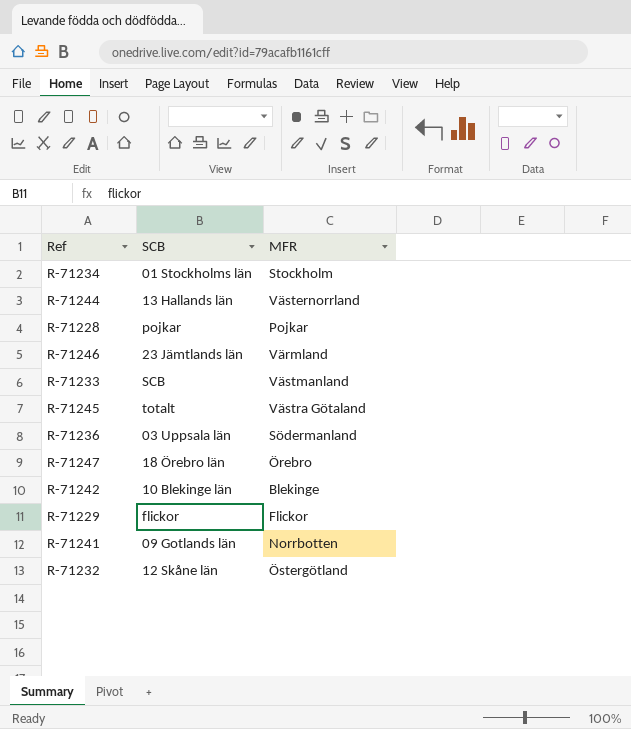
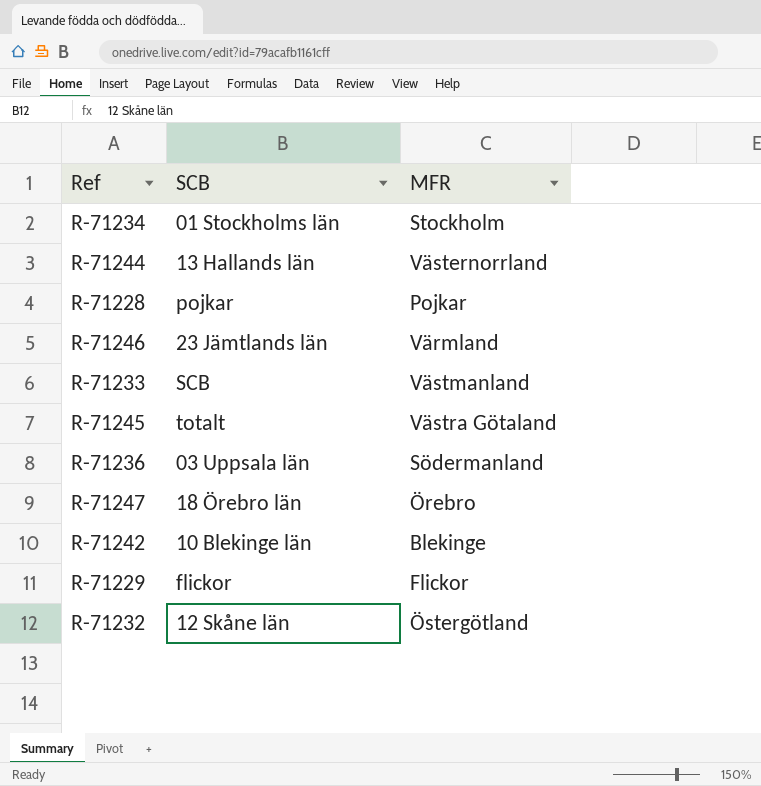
row R-71241: 09 Gotlands län | Norrbotten -> none

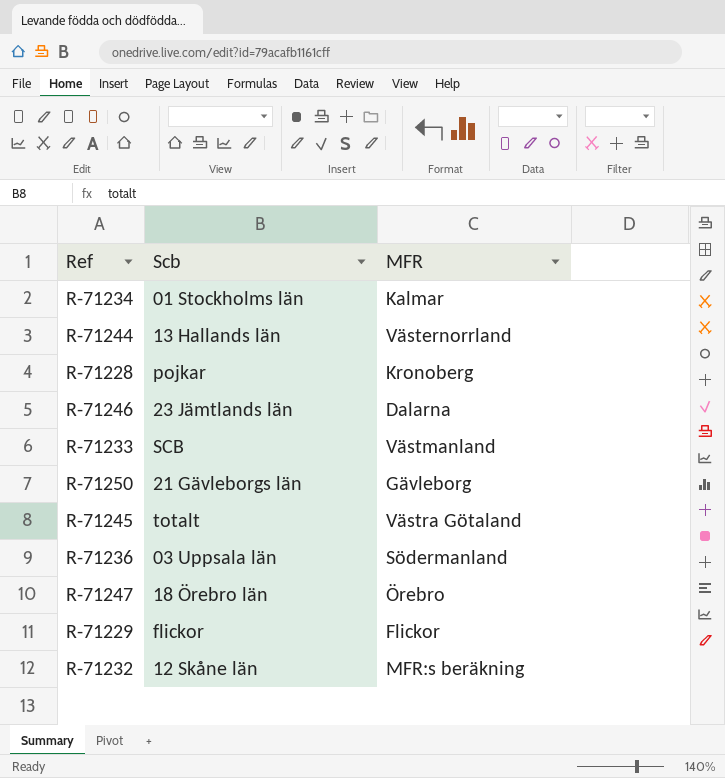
column name: SCB -> Scb
row R-71242: 10 Blekinge län | Blekinge -> none
R-71234 | MFR: Stockholm -> Kalmar
R-71228 | MFR: Pojkar -> Kronoberg
R-71246 | MFR: Värmland -> Dalarna
row R-71250: none -> 21 Gävleborgs län | Gävleborg
R-71232 | MFR: Östergötland -> MFR:s beräkning

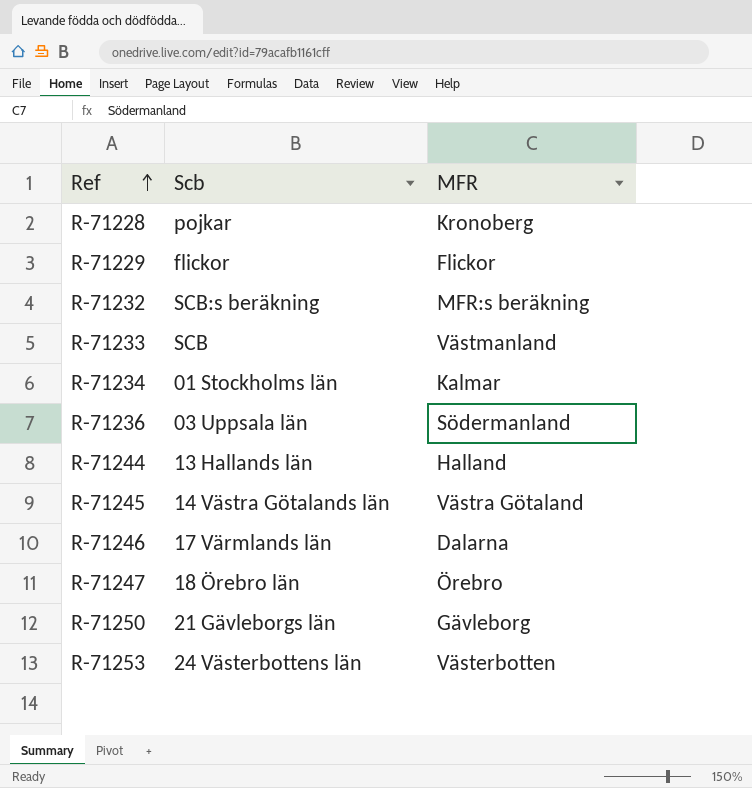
row order: none -> Ref ascending
R-71232 | Scb: 12 Skåne län -> SCB:s beräkning
R-71244 | MFR: Västernorrland -> Halland
R-71245 | Scb: totalt -> 14 Västra Götalands län
R-71246 | Scb: 23 Jämtlands län -> 17 Värmlands län
row R-71253: none -> 24 Västerbottens län | Västerbotten

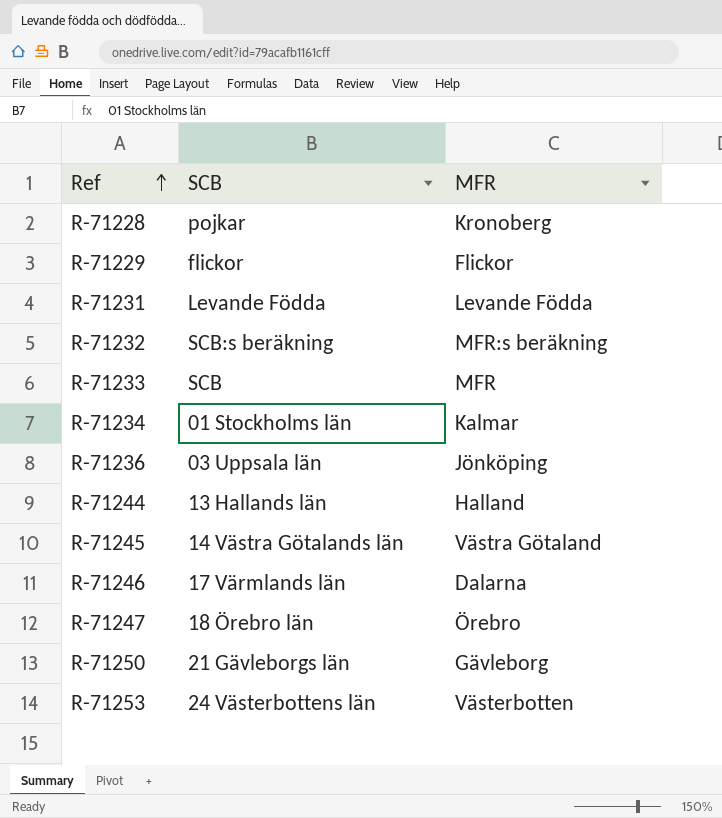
column name: Scb -> SCB
row R-71231: none -> Levande Födda | Levande Födda
R-71233 | MFR: Västmanland -> MFR
R-71236 | MFR: Södermanland -> Jönköping

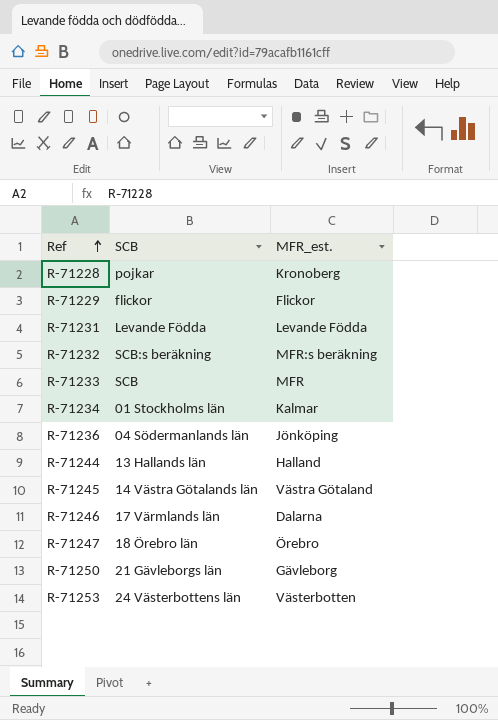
column name: MFR -> MFR_est.
R-71236 | SCB: 03 Uppsala län -> 04 Södermanlands län

